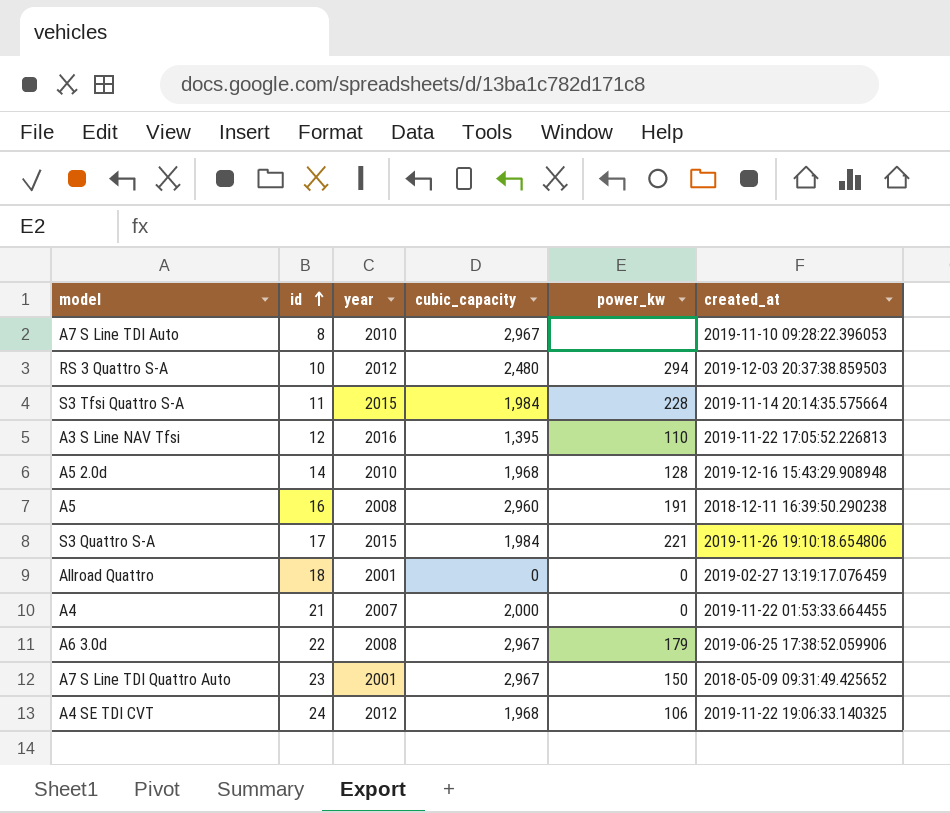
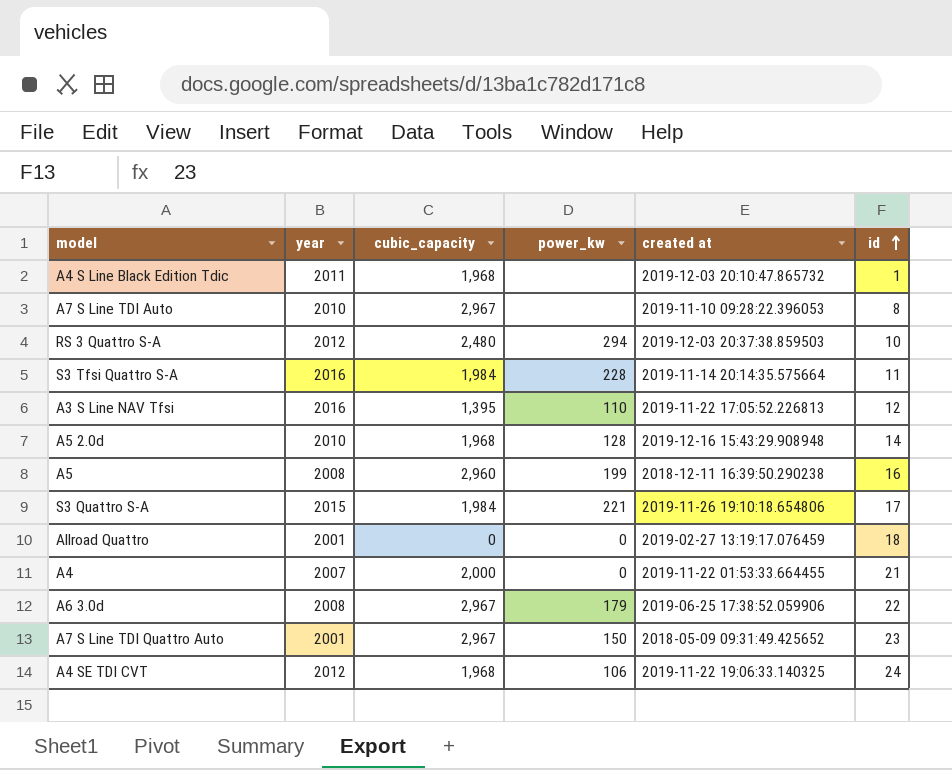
column name: created_at -> created at
column id | position: 2 -> 6
row A4 S Line Black Edition Tdic: none -> 2011 | 1,968 | none | 2019-12-03 20:10:47.865732 | 1
S3 Tfsi Quattro S-A | year: 2015 -> 2016
A5 | power_kw: 191 -> 199

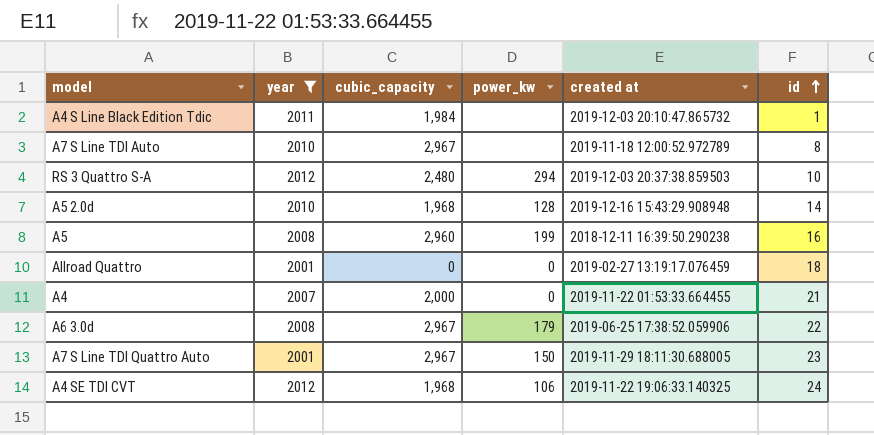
filter: none -> year <= 2012
A4 S Line Black Edition Tdic | cubic_capacity: 1,968 -> 1,984
A7 S Line TDI Auto | created at: 2019-11-10 09:28:22.396053 -> 2019-11-18 12:00:52.972789
A7 S Line TDI Quattro Auto | created at: 2018-05-09 09:31:49.425652 -> 2019-11-29 18:11:30.688005

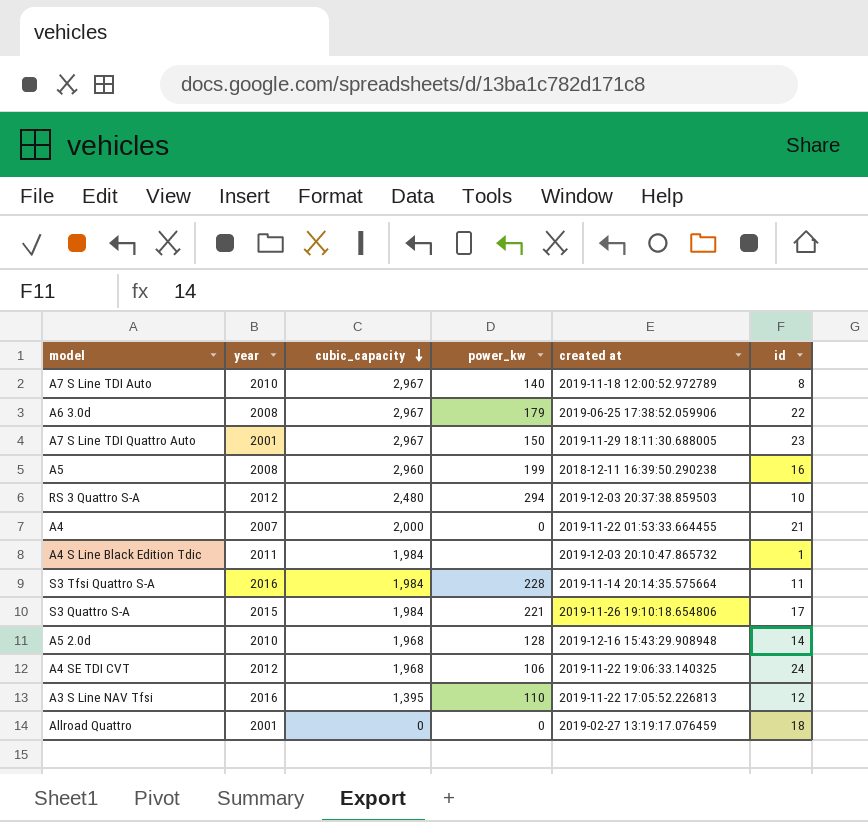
filter: year <= 2012 -> none
row order: id ascending -> cubic_capacity descending
A7 S Line TDI Auto | power_kw: none -> 140

